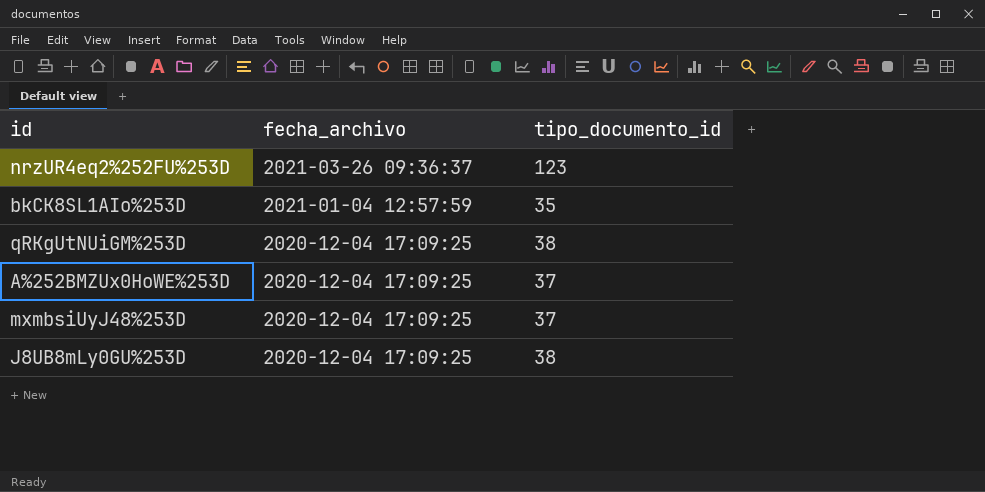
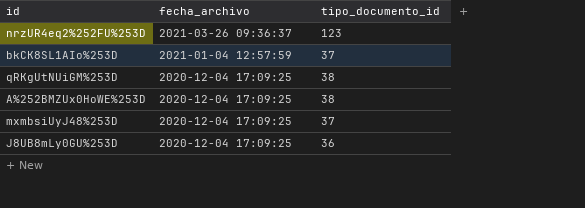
bkCK8SL1AIo%253D | tipo_documento_id: 35 -> 37
A%252BMZUx0HoWE%253D | tipo_documento_id: 37 -> 38
J8UB8mLy0GU%253D | tipo_documento_id: 38 -> 36

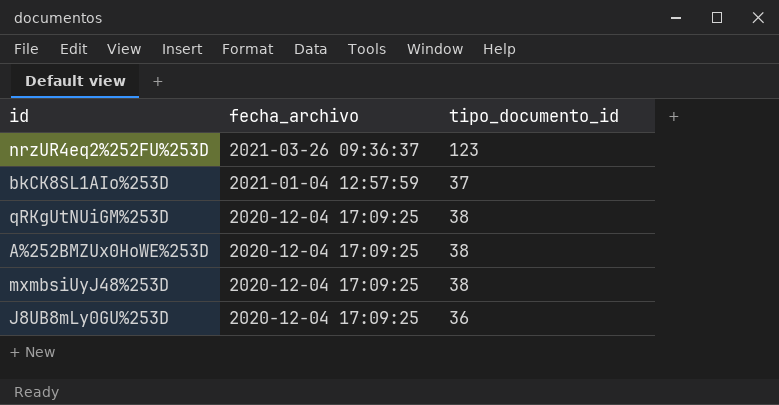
mxmbsiUyJ48%253D | tipo_documento_id: 37 -> 38

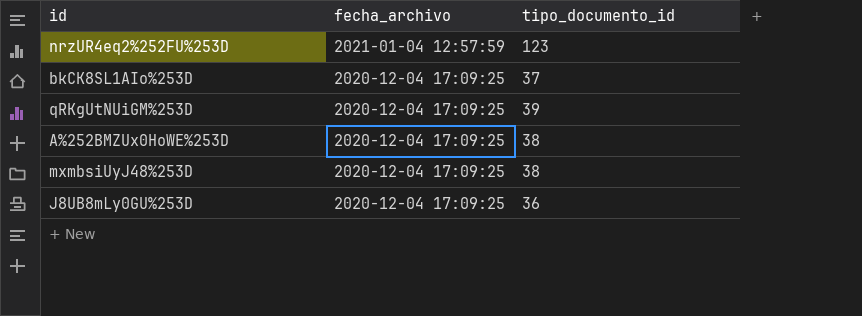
nrzUR4eq2%252FU%253D | fecha_archivo: 2021-03-26 09:36:37 -> 2021-01-04 12:57:59
bkCK8SL1AIo%253D | fecha_archivo: 2021-01-04 12:57:59 -> 2020-12-04 17:09:25
qRKgUtNUiGM%253D | tipo_documento_id: 38 -> 39

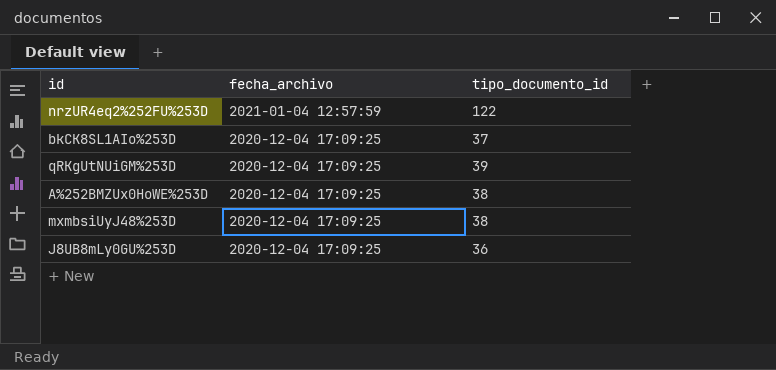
nrzUR4eq2%252FU%253D | tipo_documento_id: 123 -> 122

